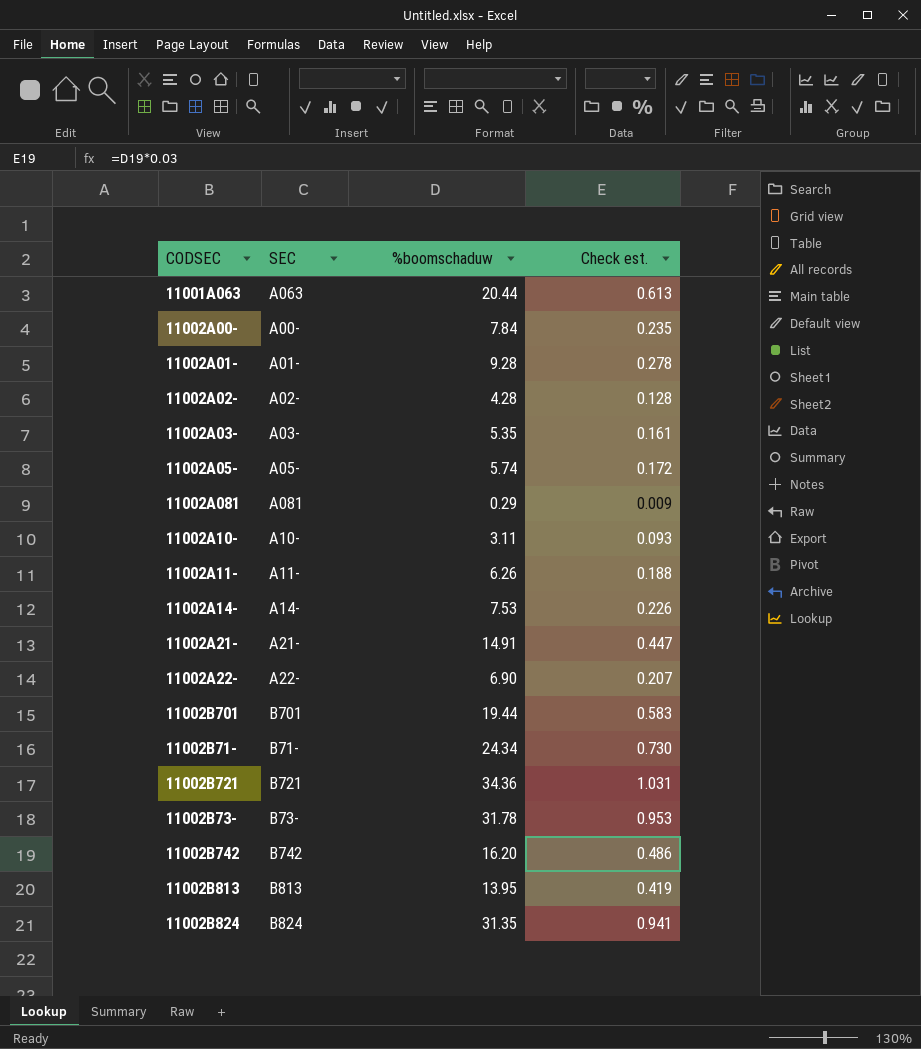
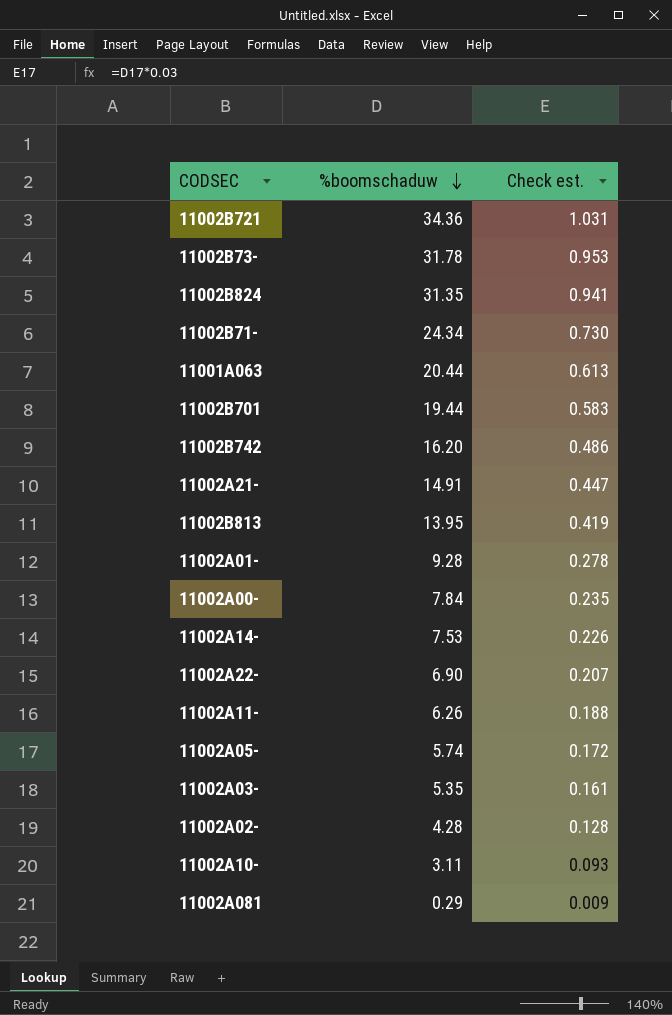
row order: none -> %boomschaduw descending
column SEC | position: 2 -> none

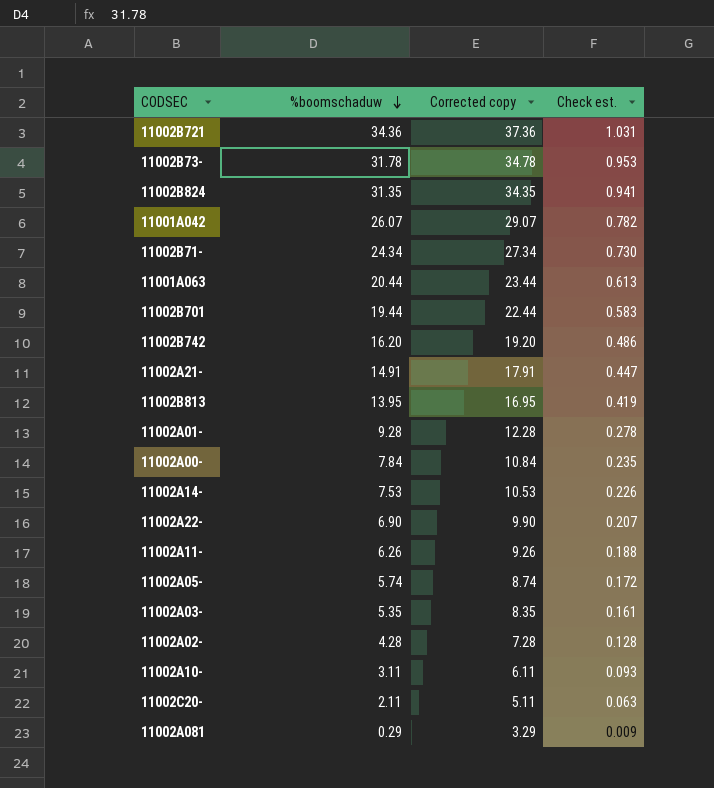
column Corrected copy | formula: none -> [%boomschaduw] + 3
row 11001A042: none -> 26.07 | 29.07 | 0.782
row 11002C20-: none -> 2.11 | 5.11 | 0.063

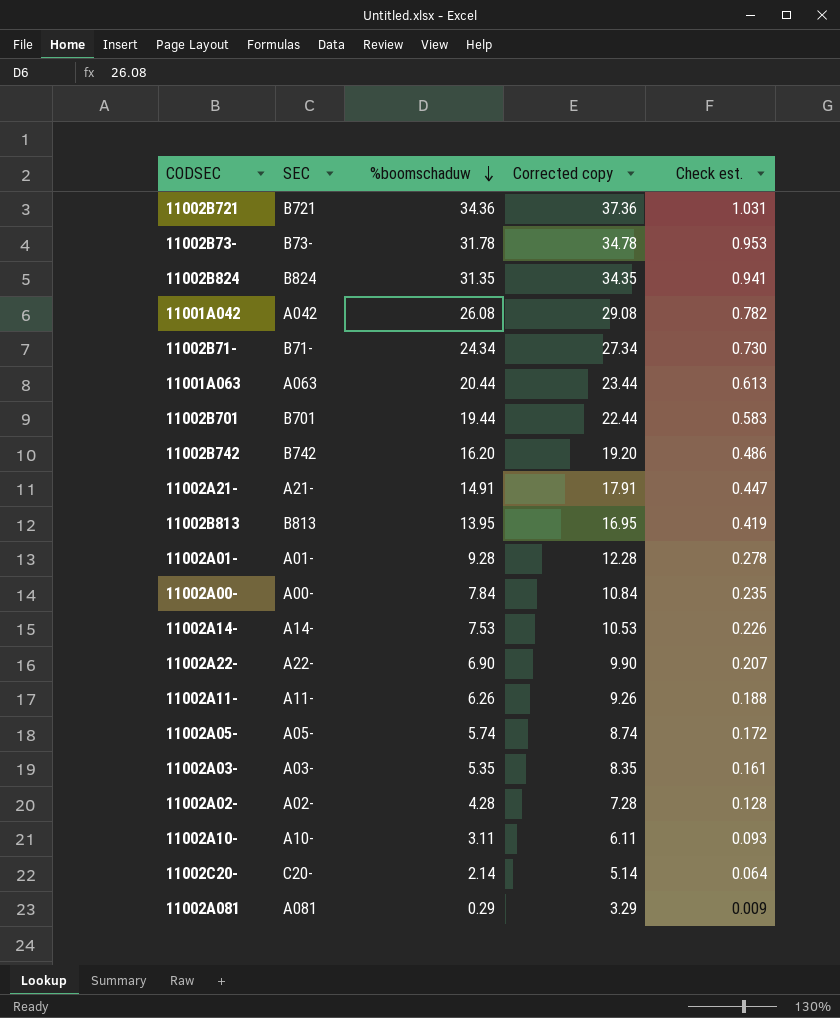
column SEC | position: none -> 2
11001A042 | %boomschaduw: 26.07 -> 26.08
11001A042 | Corrected copy: 29.07 -> 29.08
11002C20- | %boomschaduw: 2.11 -> 2.14
11002C20- | Corrected copy: 5.11 -> 5.14
11002C20- | Check est.: 0.063 -> 0.064

